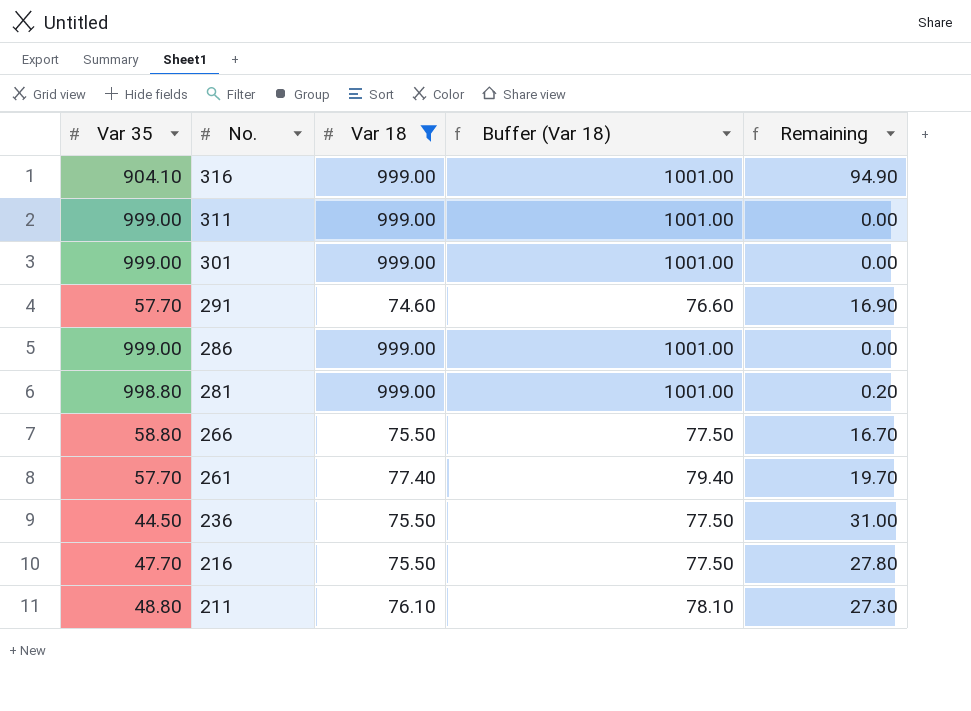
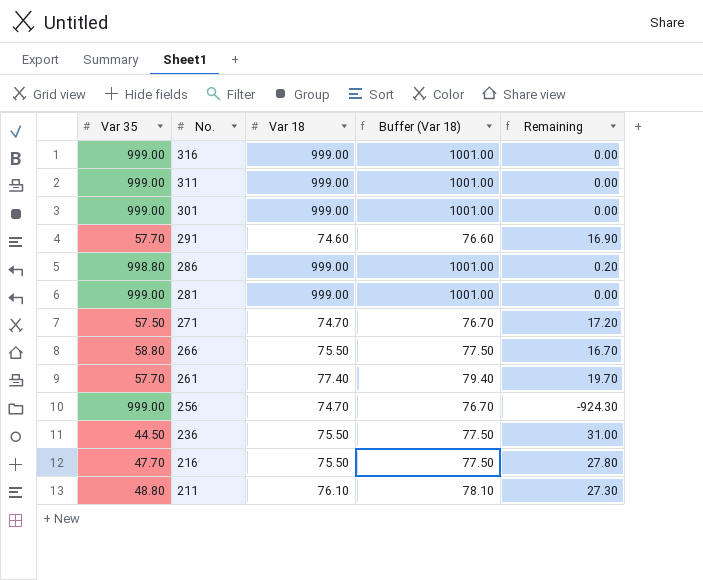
filter: Var 18 != 74.70 -> none
316 | Var 35: 904.10 -> 999.00
316 | Remaining: 94.90 -> 0.00
286 | Var 35: 999.00 -> 998.80
286 | Remaining: 0.00 -> 0.20
281 | Var 35: 998.80 -> 999.00
281 | Remaining: 0.20 -> 0.00

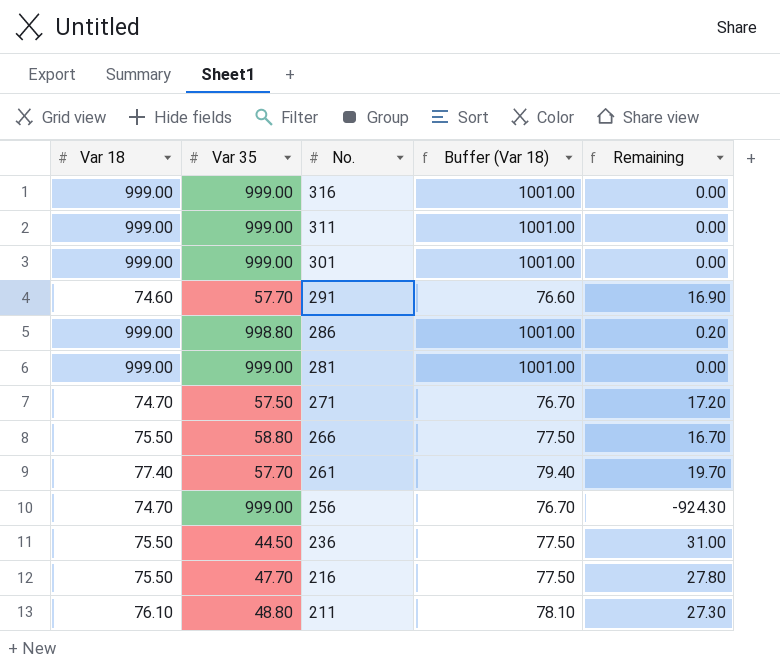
column Var 18 | position: 3 -> 1

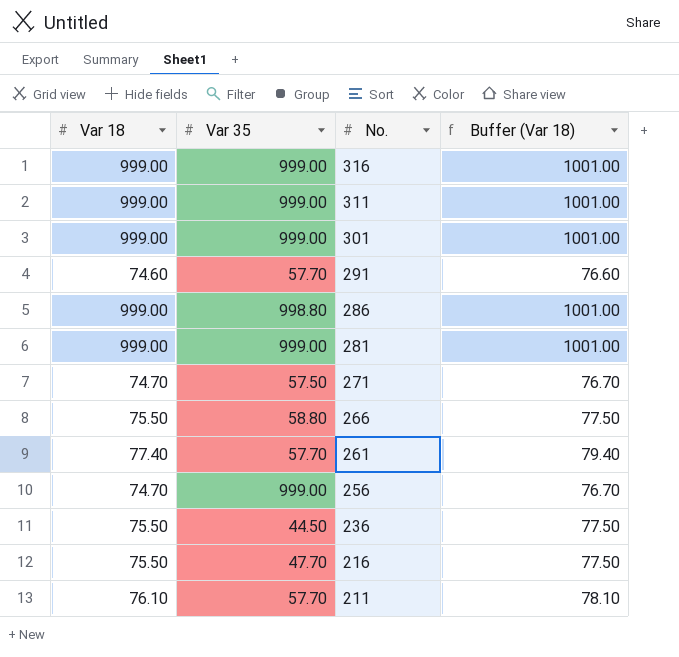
column Remaining | formula: [Var 18] - [Var 35] -> none
211 | Var 35: 48.80 -> 57.70

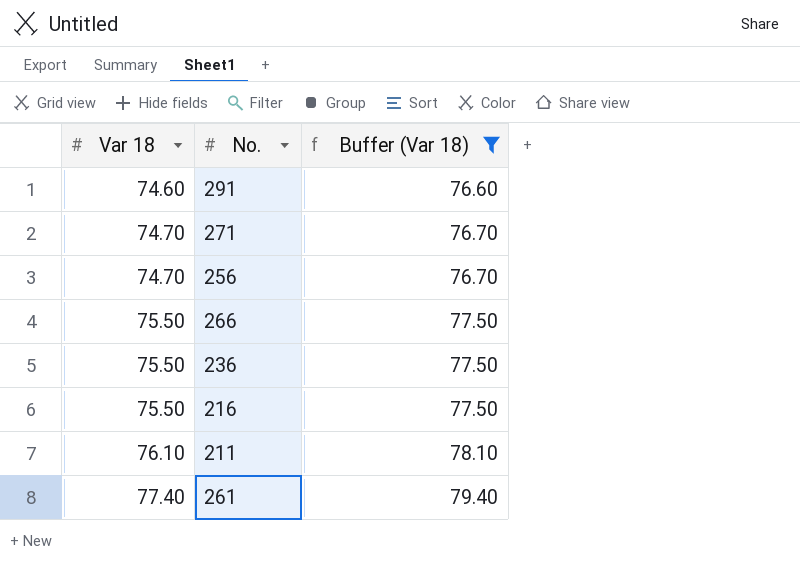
filter: none -> Buffer (Var 18) != 1001.00
row order: No. descending -> Var 18 ascending
column Var 35 | position: 2 -> none

